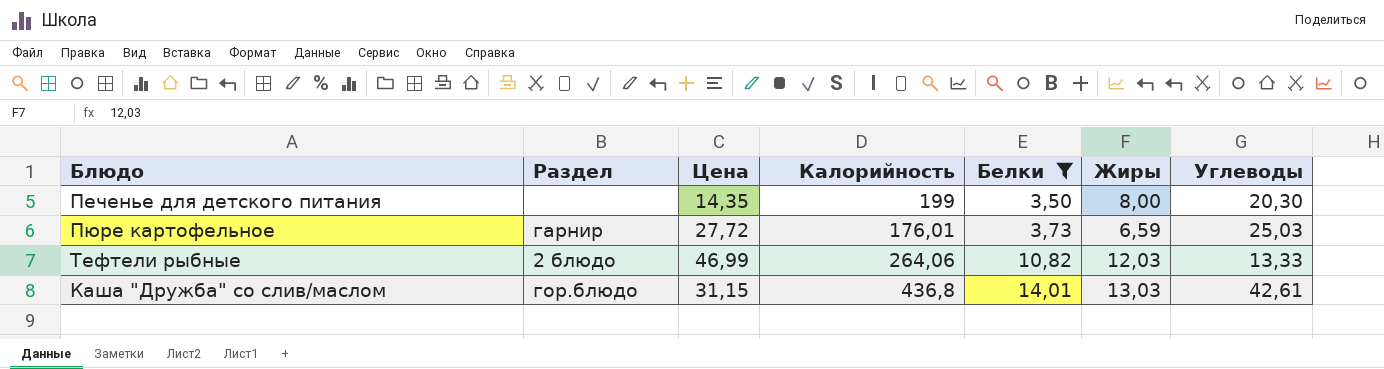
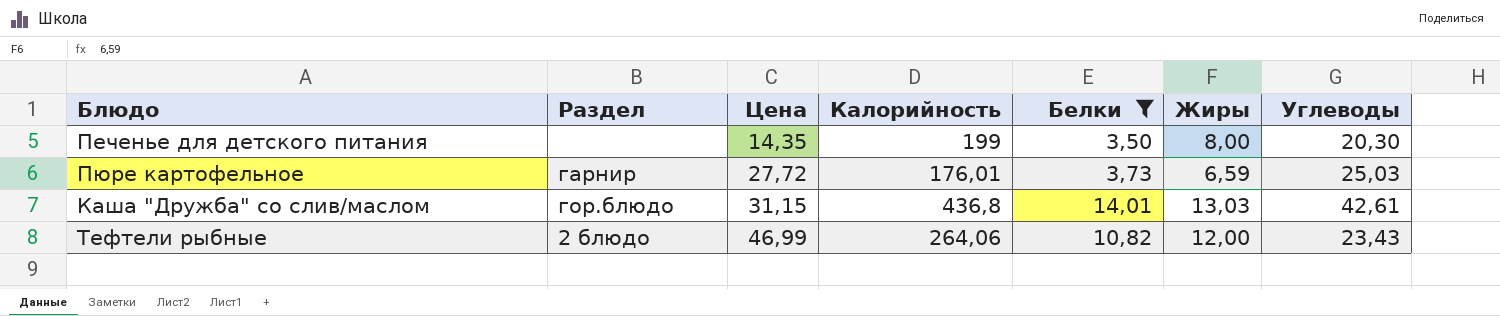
row order: Белки ascending -> Цена ascending
Тефтели рыбные | Жиры: 12,03 -> 12,00
Тефтели рыбные | Углеводы: 13,33 -> 23,43

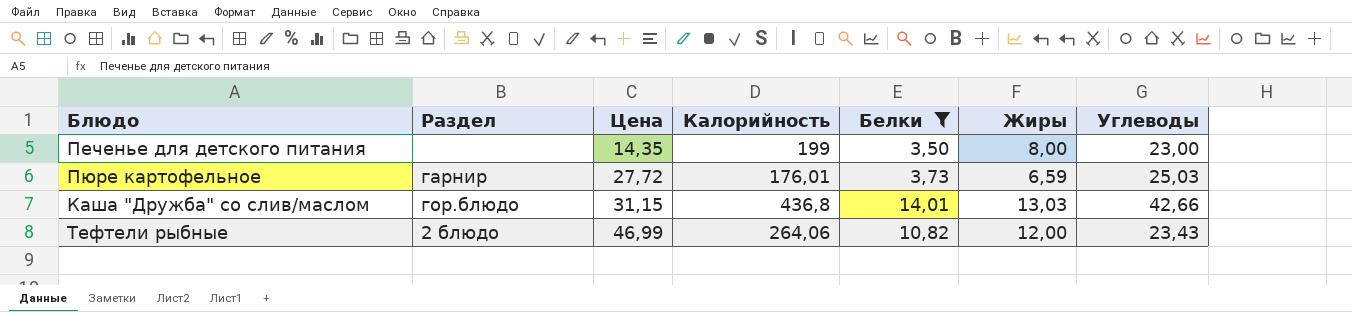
Печенье для детского питания | Углеводы: 20,30 -> 23,00
Каша "Дружба" со слив/маслом | Углеводы: 42,61 -> 42,66

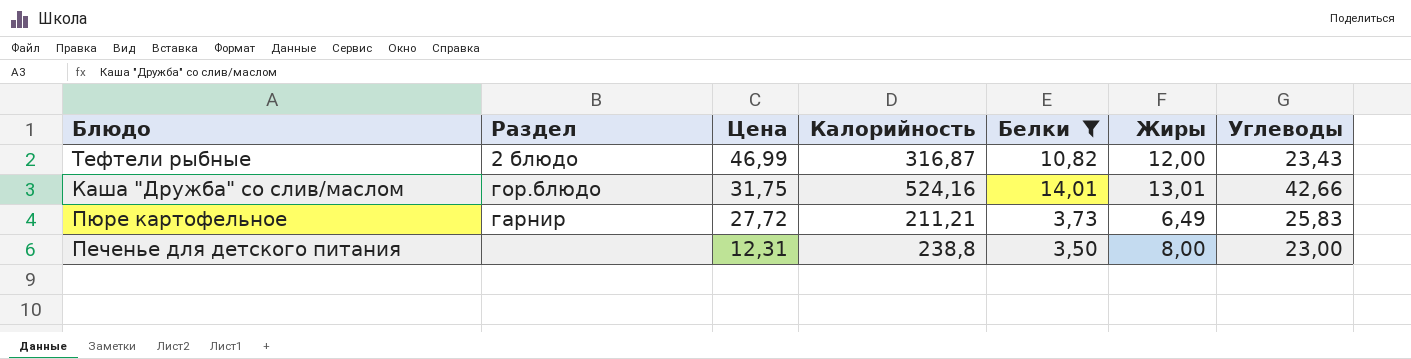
row order: Цена ascending -> Цена descending
Тефтели рыбные | Калорийность: 264,06 -> 316,87
Каша "Дружба" со слив/маслом | Цена: 31,15 -> 31,75
Каша "Дружба" со слив/маслом | Калорийность: 436,8 -> 524,16
Каша "Дружба" со слив/маслом | Жиры: 13,03 -> 13,01
Пюре картофельное | Калорийность: 176,01 -> 211,21
Пюре картофельное | Жиры: 6,59 -> 6,49
Пюре картофельное | Углеводы: 25,03 -> 25,83
Печенье для детского питания | Цена: 14,35 -> 12,31
Печенье для детского питания | Калорийность: 199 -> 238,8

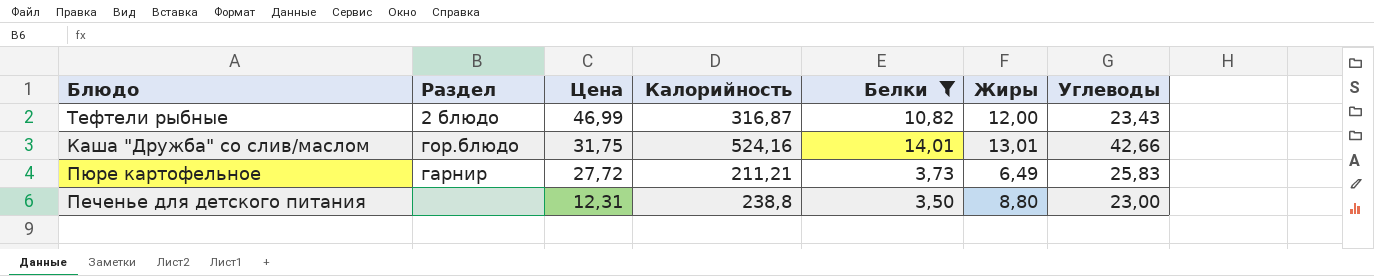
Печенье для детского питания | Жиры: 8,00 -> 8,80

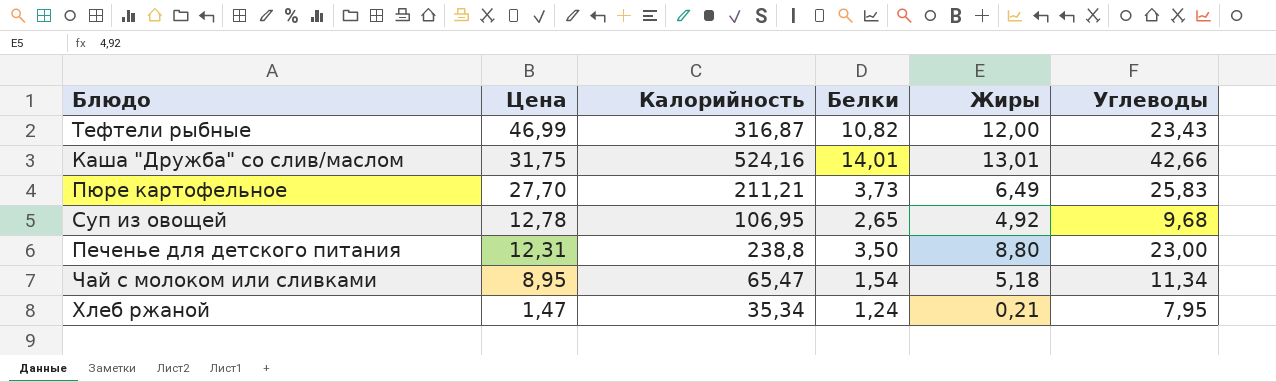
filter: Белки >= 3,50 -> none
column Раздел | position: 2 -> none
Пюре картофельное | Цена: 27,72 -> 27,70

